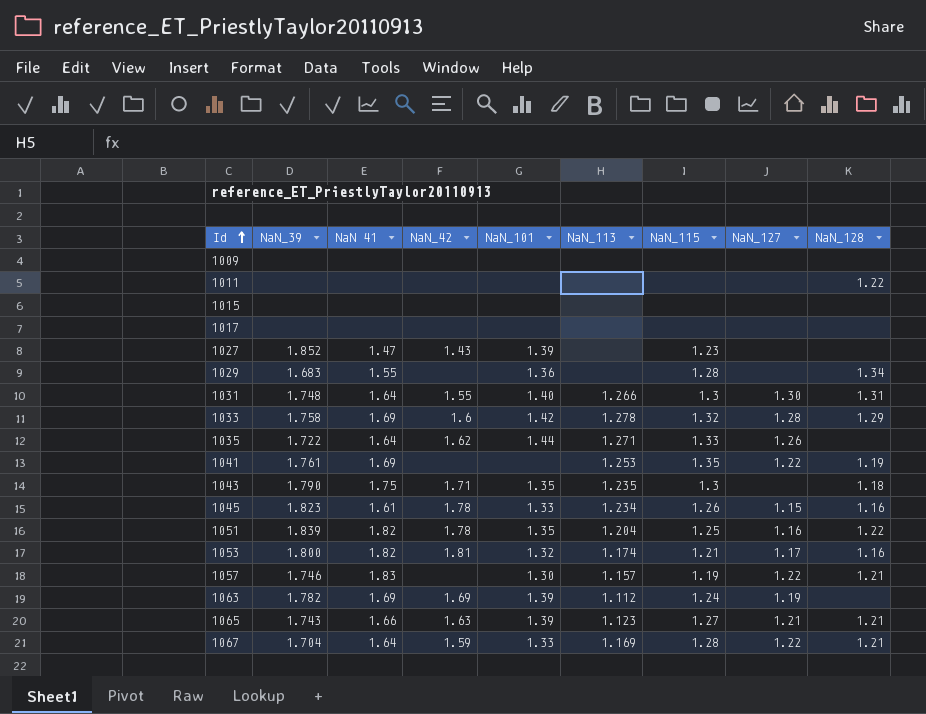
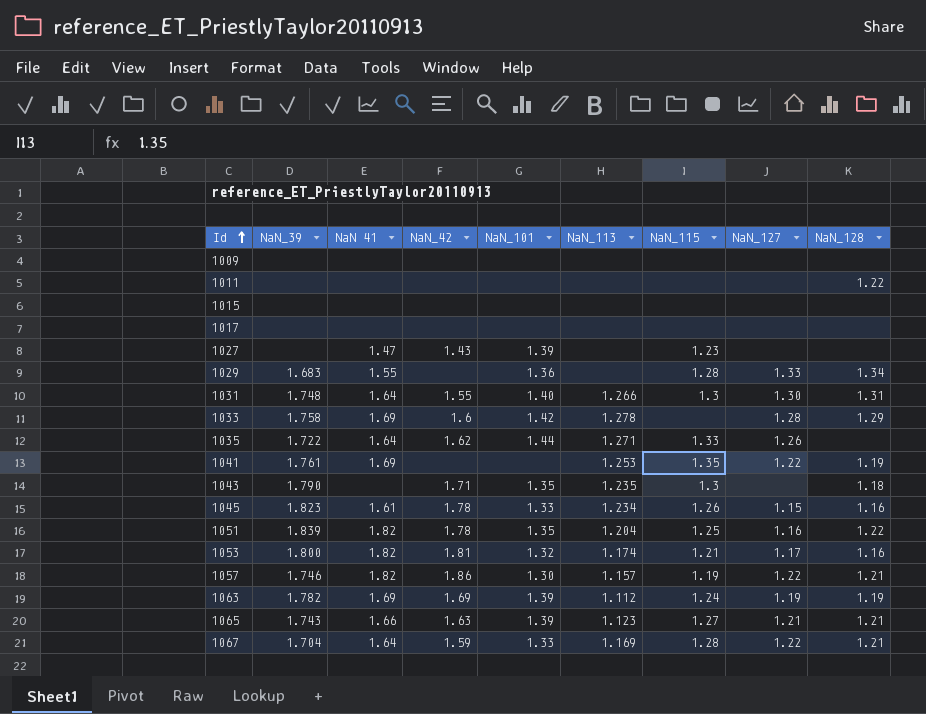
1027 | NaN_39: 1.852 -> none
1029 | NaN_127: none -> 1.33
1033 | NaN_115: 1.32 -> none
1043 | NaN 41: 1.75 -> none
1057 | NaN 41: 1.83 -> 1.82
1057 | NaN_42: none -> 1.86
1063 | NaN_128: none -> 1.19

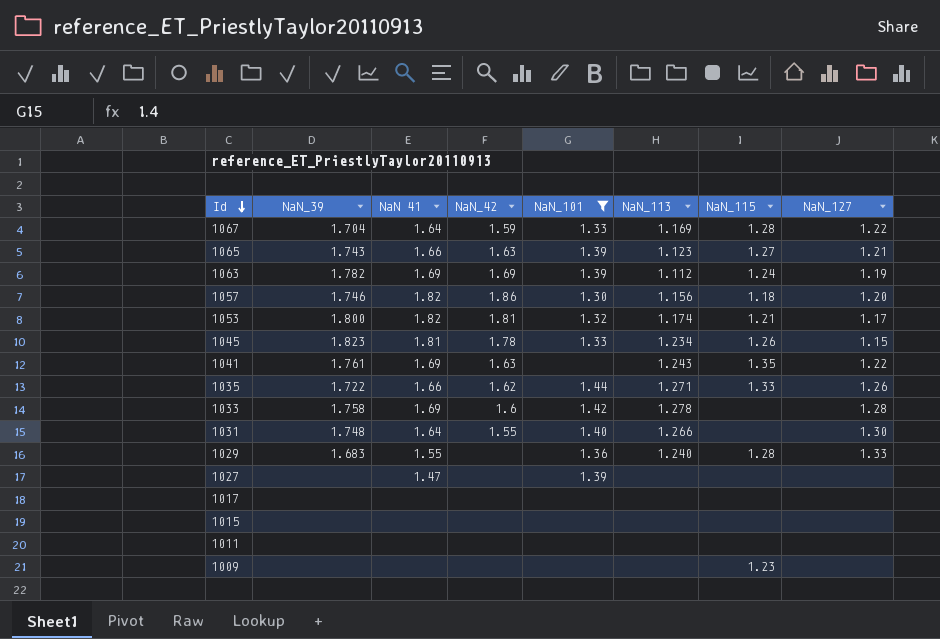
filter: none -> NaN_101 != 1.35
row order: Id ascending -> Id descending
column NaN_128 | position: 9 -> none
1057 | NaN_113: 1.157 -> 1.156
1057 | NaN_115: 1.19 -> 1.18
1057 | NaN_127: 1.22 -> 1.20
1045 | NaN 41: 1.61 -> 1.81
1041 | NaN_42: none -> 1.63
1041 | NaN_113: 1.253 -> 1.243
1035 | NaN 41: 1.64 -> 1.66
1031 | NaN_115: 1.3 -> none
1029 | NaN_113: none -> 1.240
1027 | NaN_42: 1.43 -> none
1027 | NaN_115: 1.23 -> none
1009 | NaN_115: none -> 1.23

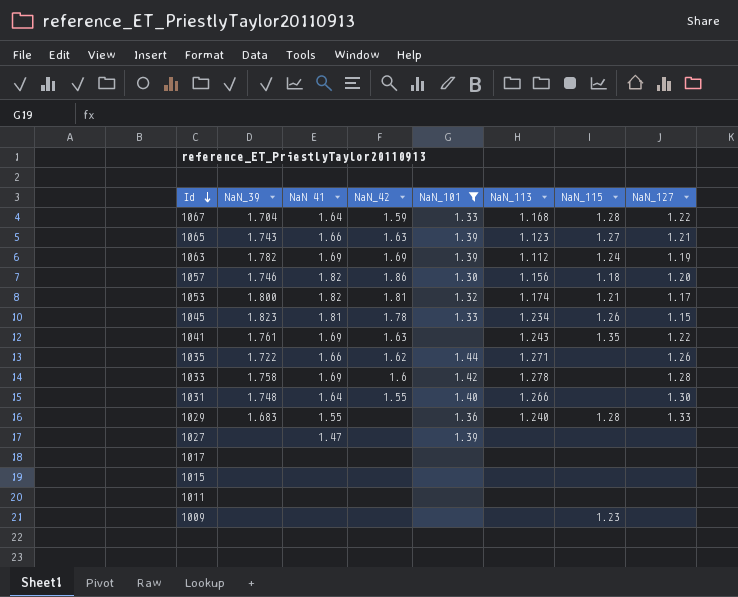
1067 | NaN_113: 1.169 -> 1.168
1035 | NaN_115: 1.33 -> none

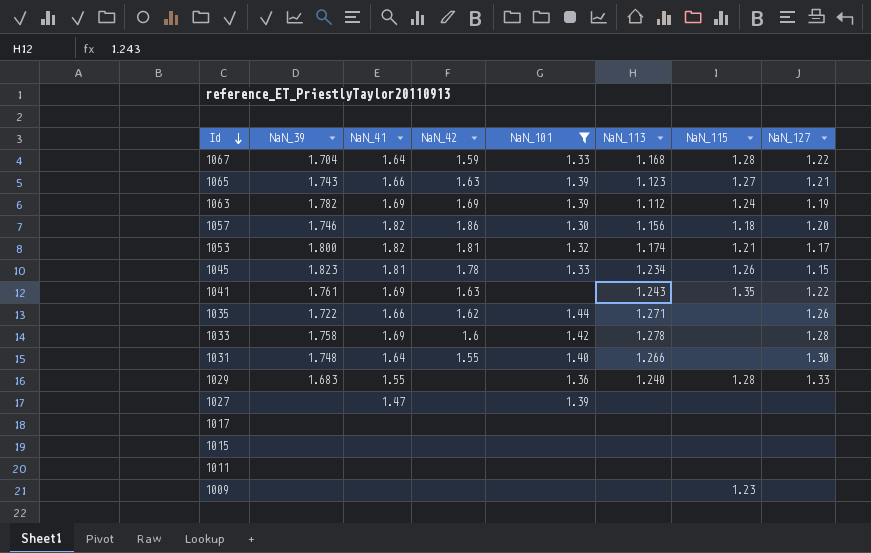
column name: NaN 41 -> NaN_41

